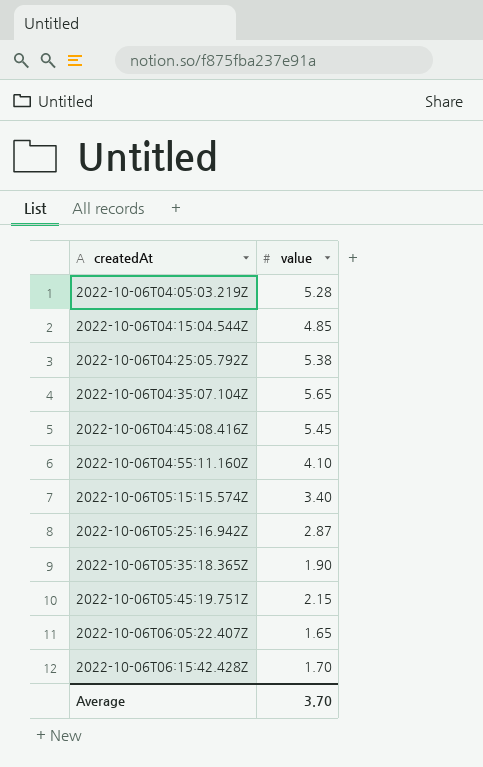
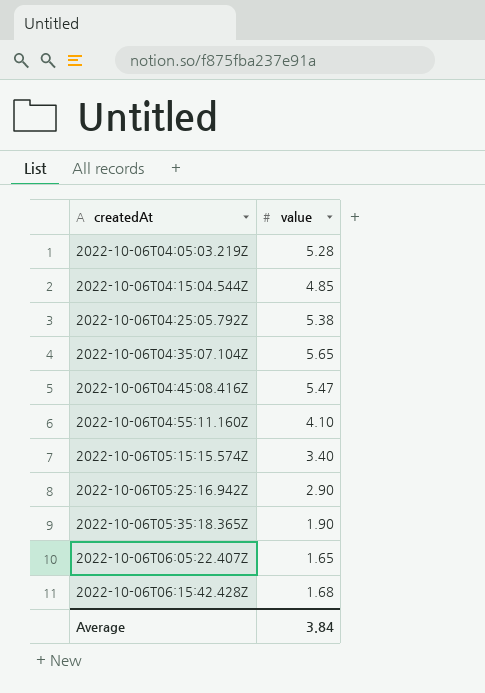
row 2022-10-06T05:45:19.751Z: 2.15 -> none
2022-10-06T04:45:08.416Z | value: 5.45 -> 5.47
2022-10-06T05:25:16.942Z | value: 2.87 -> 2.90
2022-10-06T06:15:42.428Z | value: 1.70 -> 1.68
Average | value: 3.70 -> 3.84

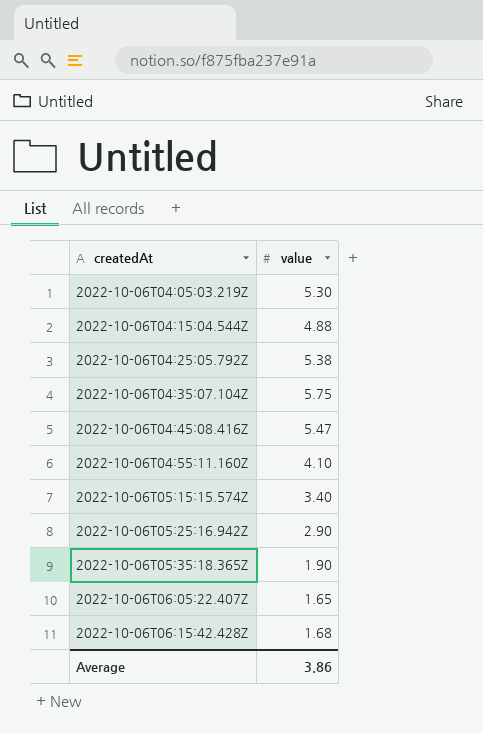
2022-10-06T04:05:03.219Z | value: 5.28 -> 5.30
2022-10-06T04:15:04.544Z | value: 4.85 -> 4.88
2022-10-06T04:35:07.104Z | value: 5.65 -> 5.75
Average | value: 3.84 -> 3.86

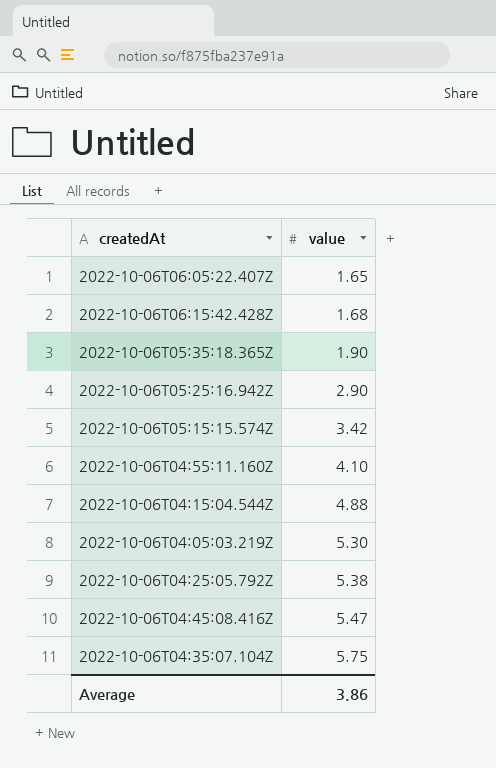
row order: createdAt ascending -> value ascending
2022-10-06T05:15:15.574Z | value: 3.40 -> 3.42

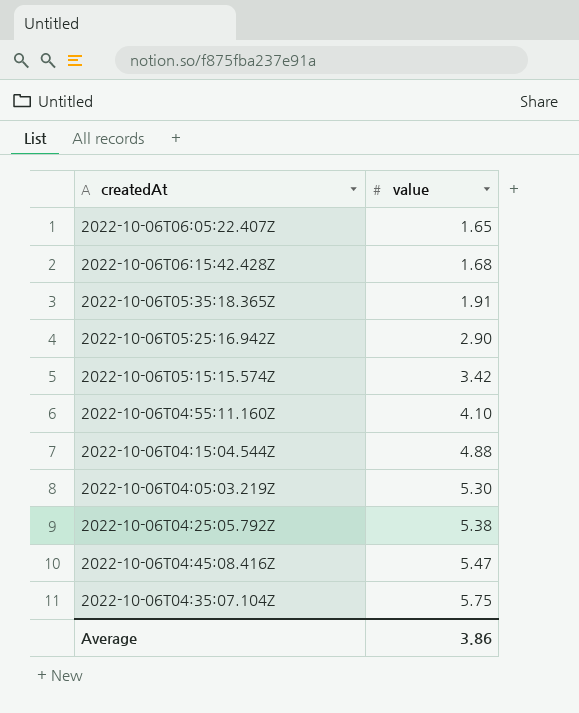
2022-10-06T05:35:18.365Z | value: 1.90 -> 1.91

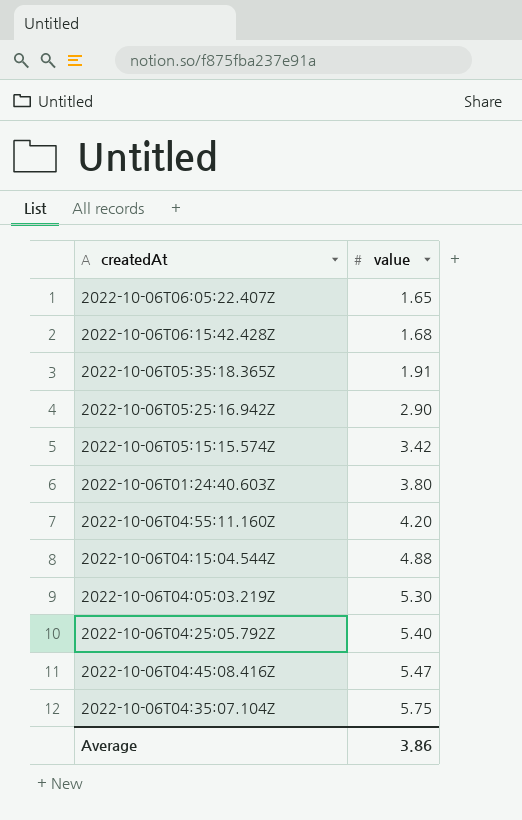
row 2022-10-06T01:24:40.603Z: none -> 3.80
2022-10-06T04:55:11.160Z | value: 4.10 -> 4.20
2022-10-06T04:25:05.792Z | value: 5.38 -> 5.40

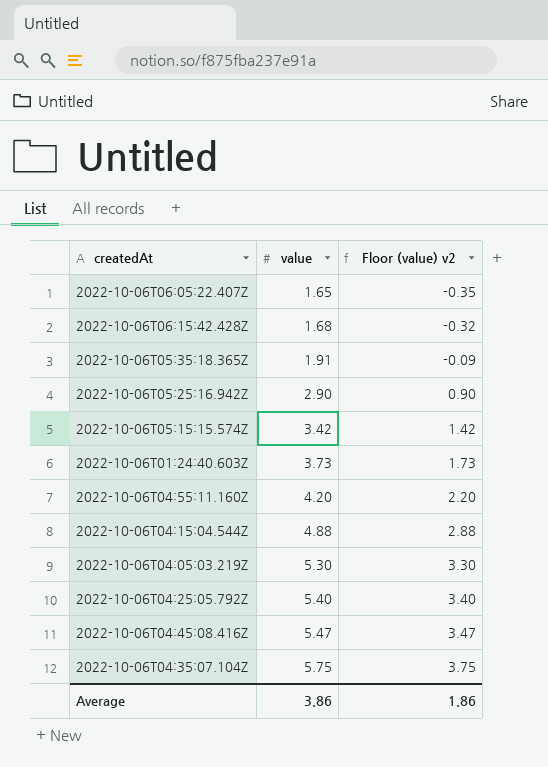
column Floor (value) v2 | formula: none -> [value] - 2
2022-10-06T01:24:40.603Z | value: 3.80 -> 3.73

